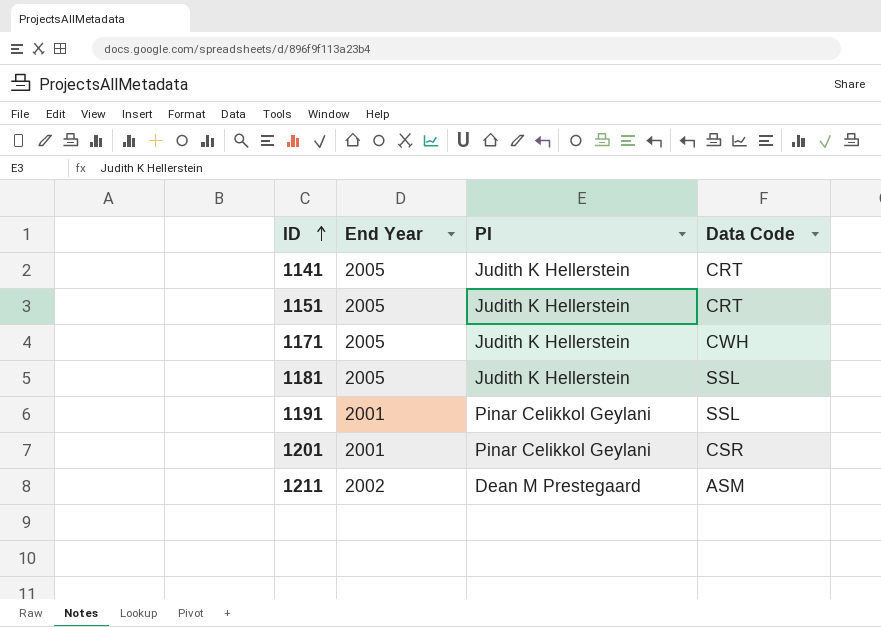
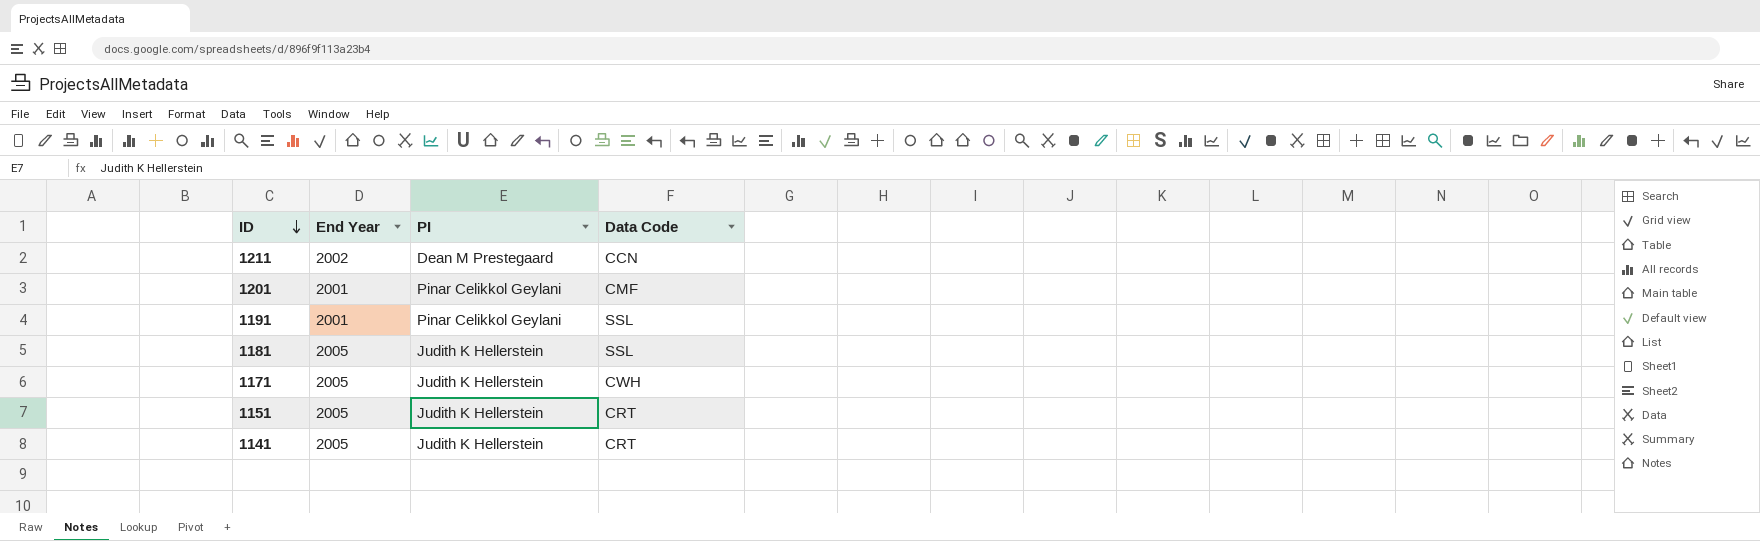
row order: ID ascending -> ID descending
1211 | Data Code: ASM -> CCN
1201 | Data Code: CSR -> CMF

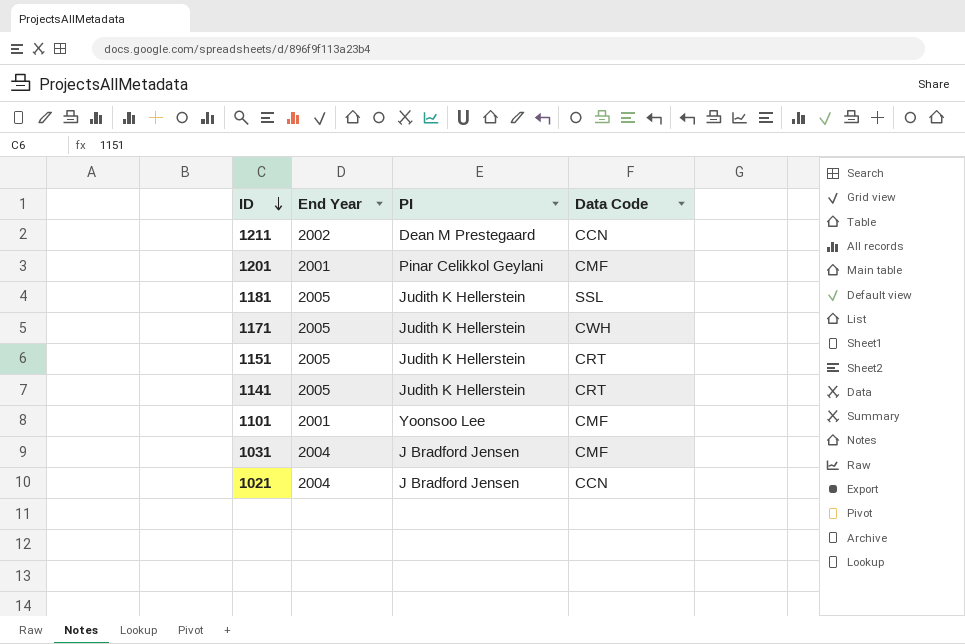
row 1191: 2001 | Pinar Celikkol Geylani | SSL -> none
row 1101: none -> 2001 | Yoonsoo Lee | CMF
row 1031: none -> 2004 | J Bradford Jensen | CMF
row 1021: none -> 2004 | J Bradford Jensen | CCN

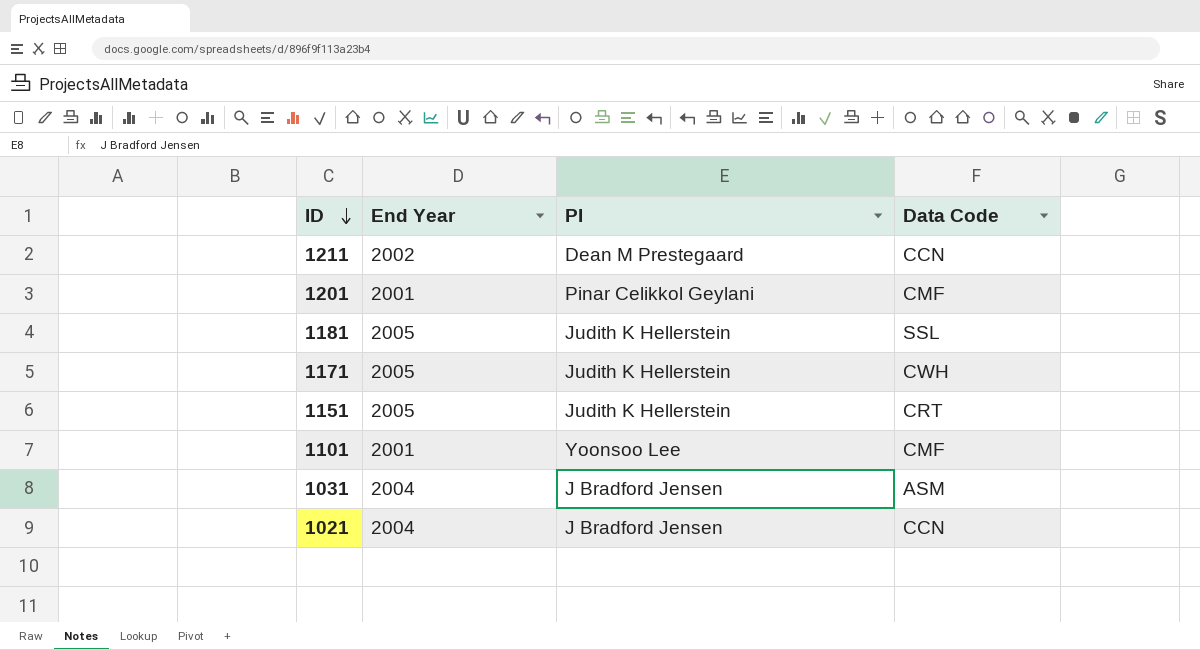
row 1141: 2005 | Judith K Hellerstein | CRT -> none
1031 | Data Code: CMF -> ASM

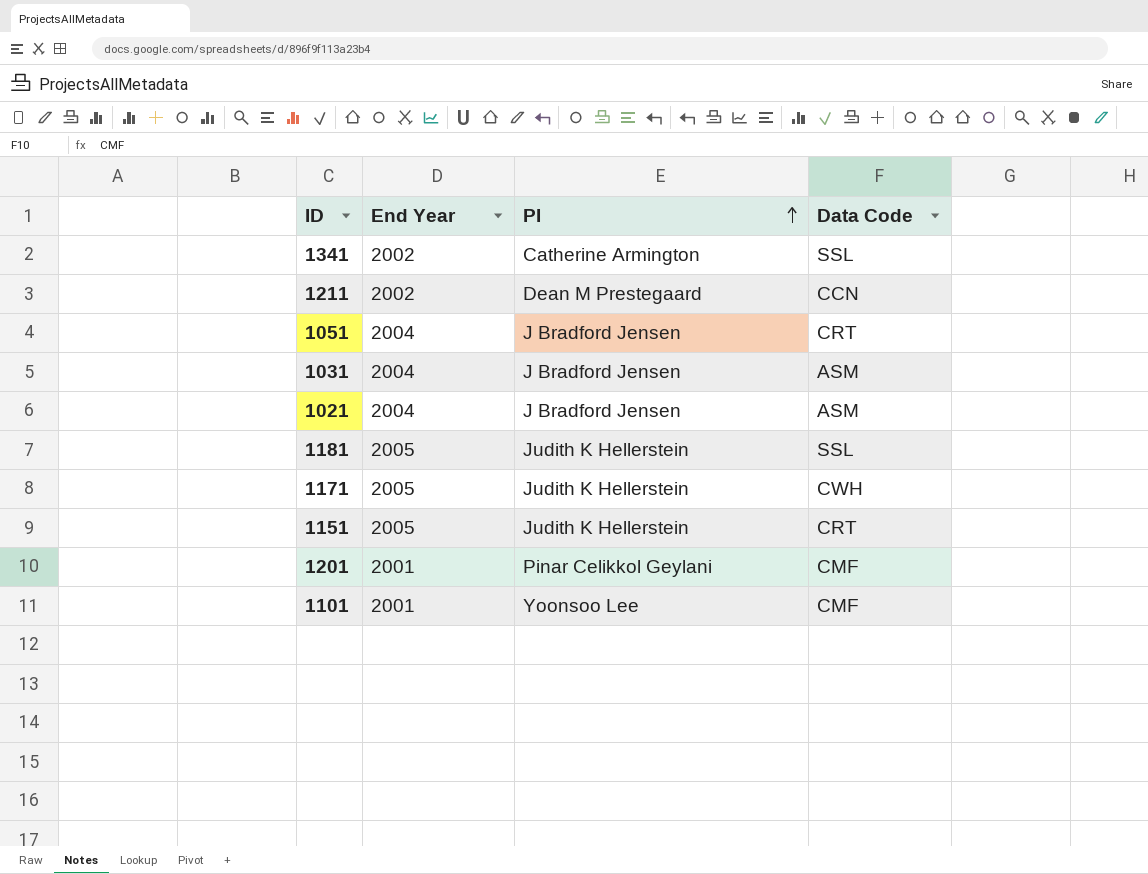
row order: ID descending -> PI ascending
row 1341: none -> 2002 | Catherine Armington | SSL
row 1051: none -> 2004 | J Bradford Jensen | CRT
1021 | Data Code: CCN -> ASM

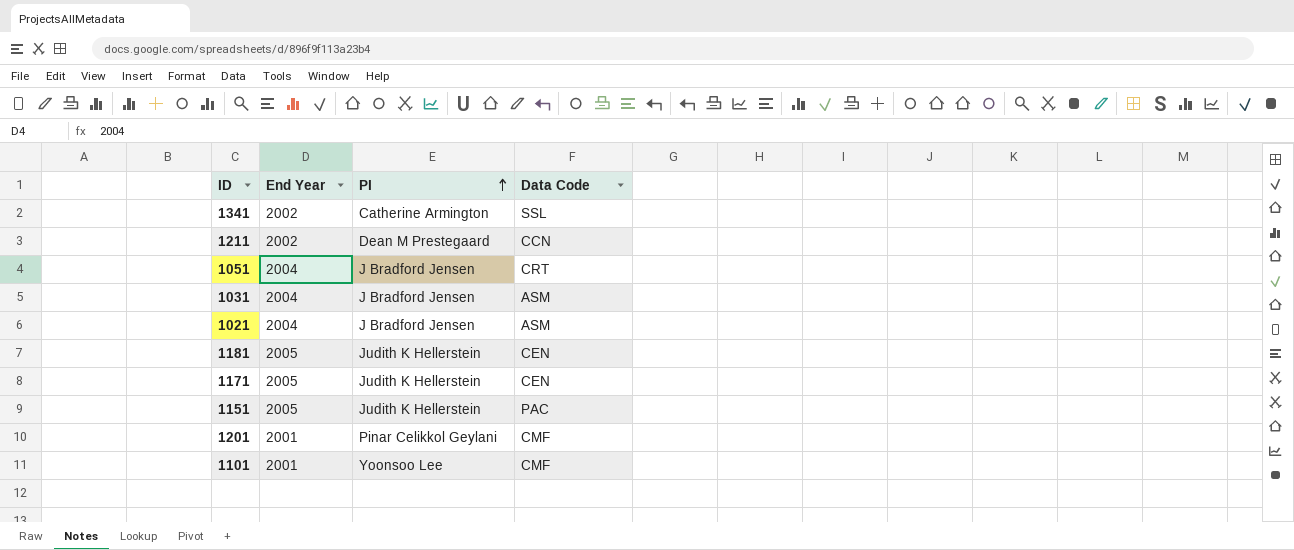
1181 | Data Code: SSL -> CEN
1171 | Data Code: CWH -> CEN
1151 | Data Code: CRT -> PAC

